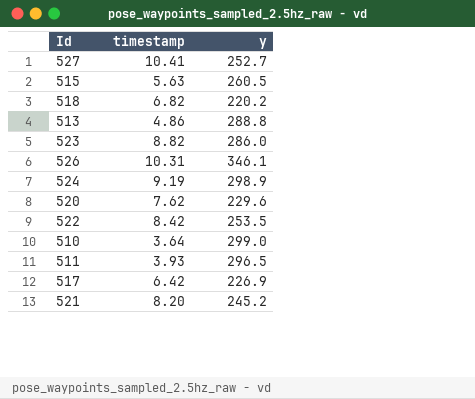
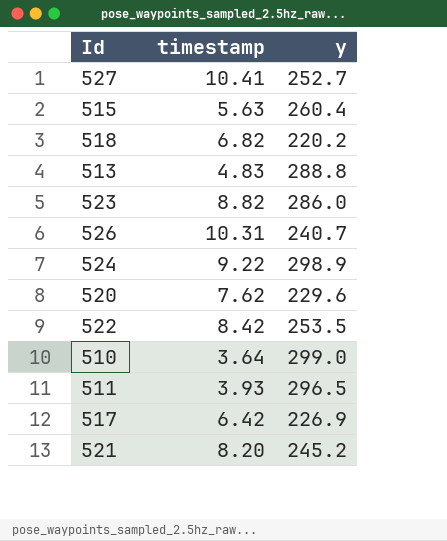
515 | y: 260.5 -> 260.4
513 | timestamp: 4.86 -> 4.83
526 | y: 346.1 -> 240.7
524 | timestamp: 9.19 -> 9.22

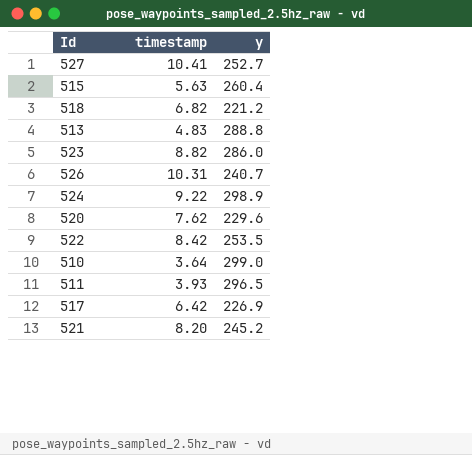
518 | y: 220.2 -> 221.2

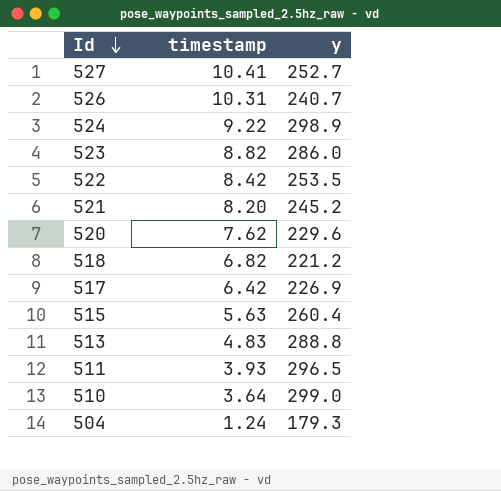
row order: none -> Id descending
row 504: none -> 1.24 | 179.3

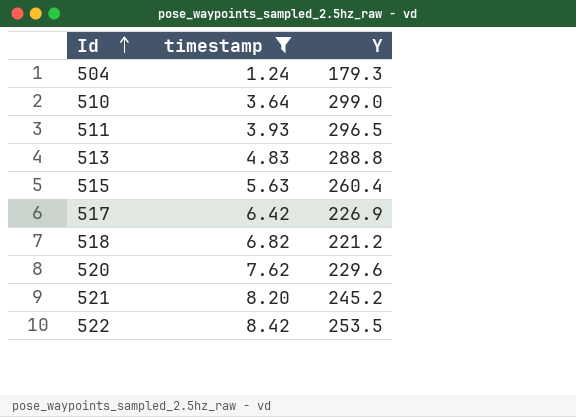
filter: none -> timestamp <= 8.42
row order: Id descending -> Id ascending
column name: y -> Y

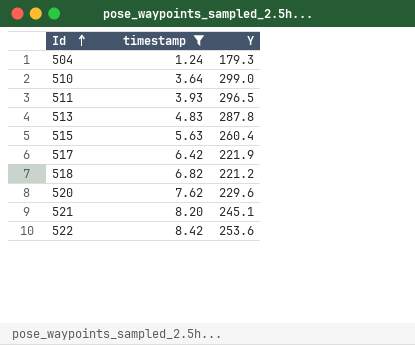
513 | Y: 288.8 -> 287.8
517 | Y: 226.9 -> 221.9
521 | Y: 245.2 -> 245.1
522 | Y: 253.5 -> 253.6

